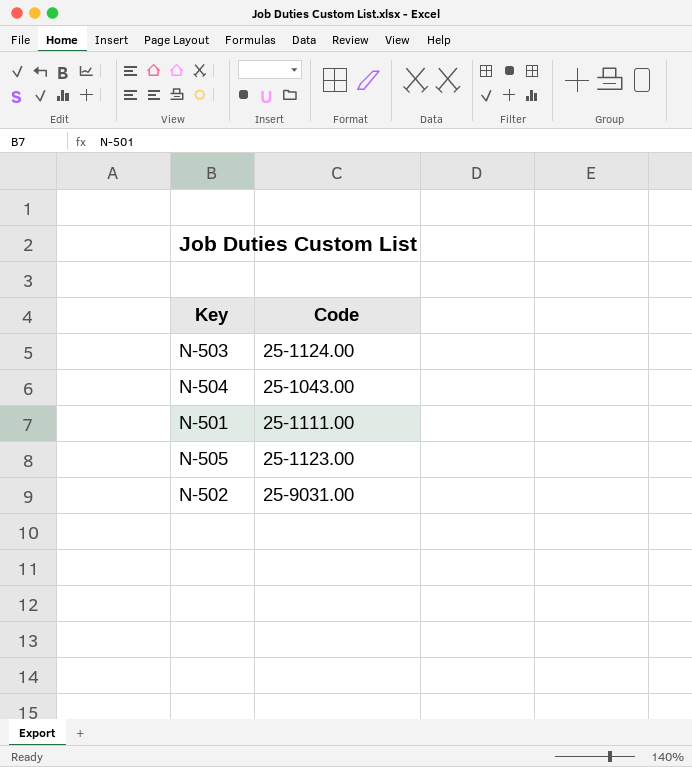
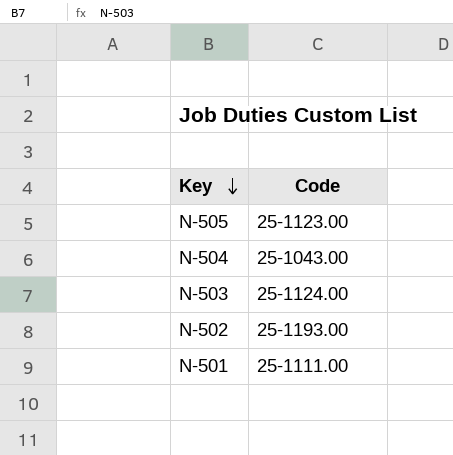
row order: none -> Key descending
N-502 | Code: 25-9031.00 -> 25-1193.00

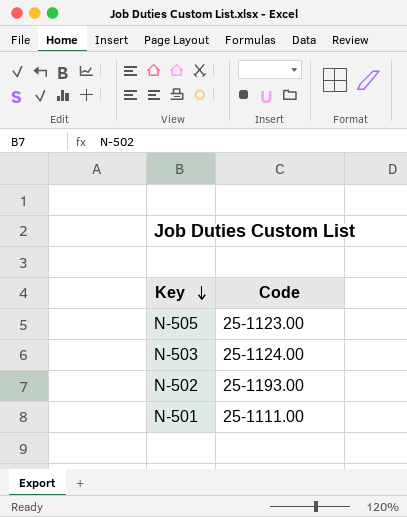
row N-504: 25-1043.00 -> none

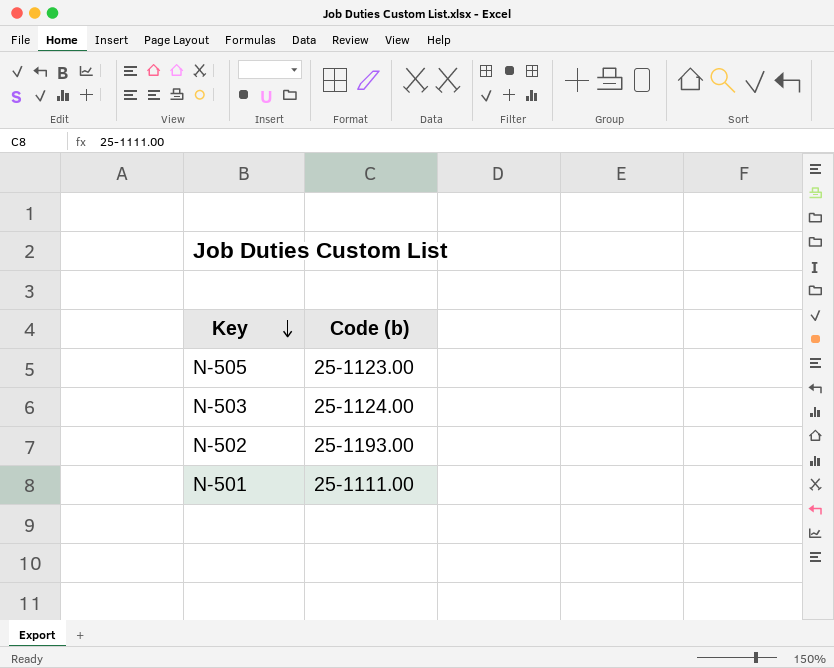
column name: Code -> Code (b)

